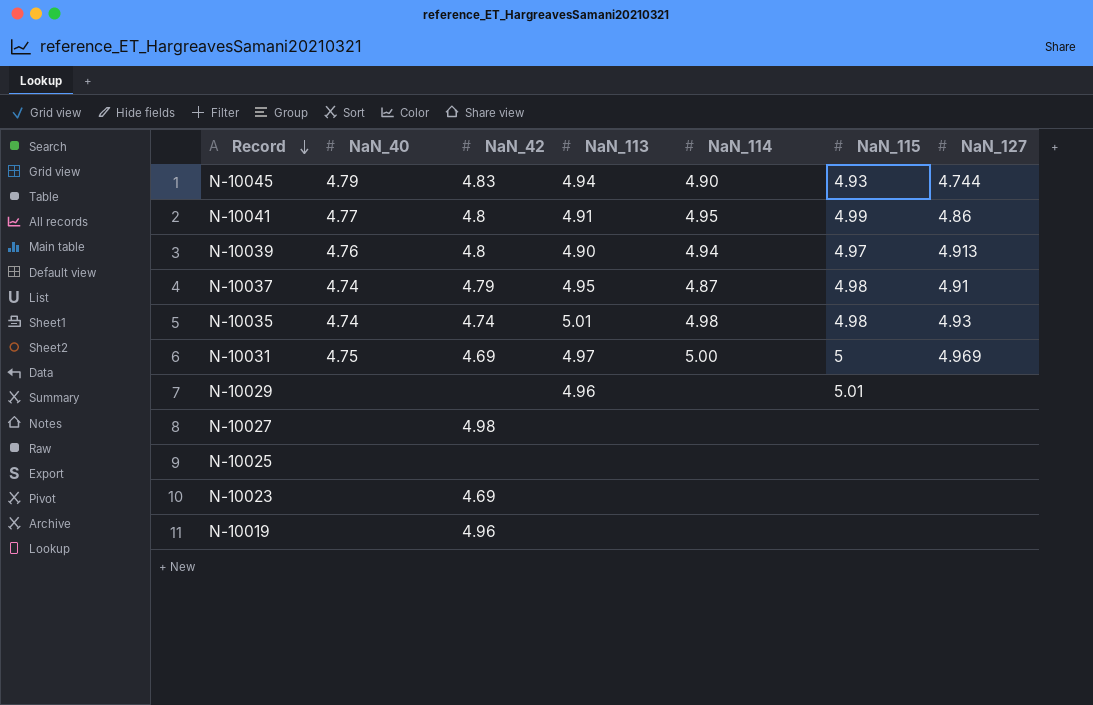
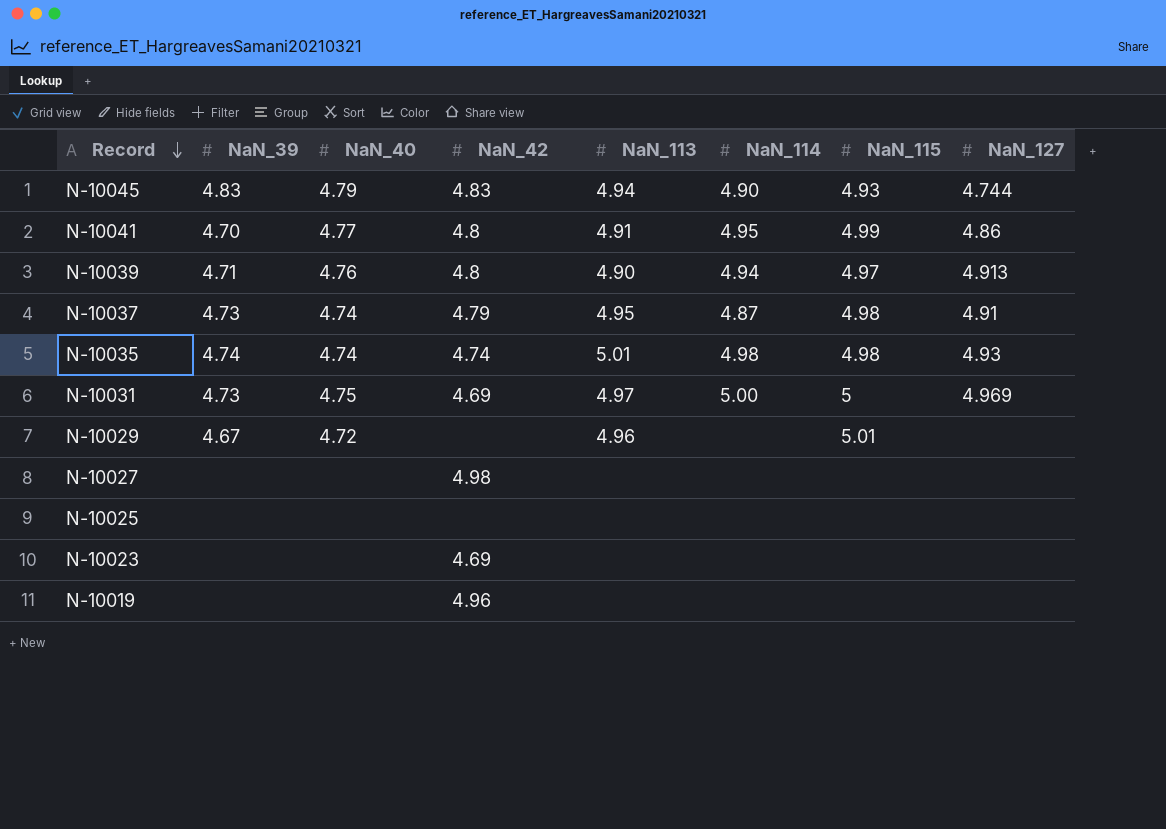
column NaN_39 | position: none -> 2
N-10029 | NaN_40: none -> 4.72

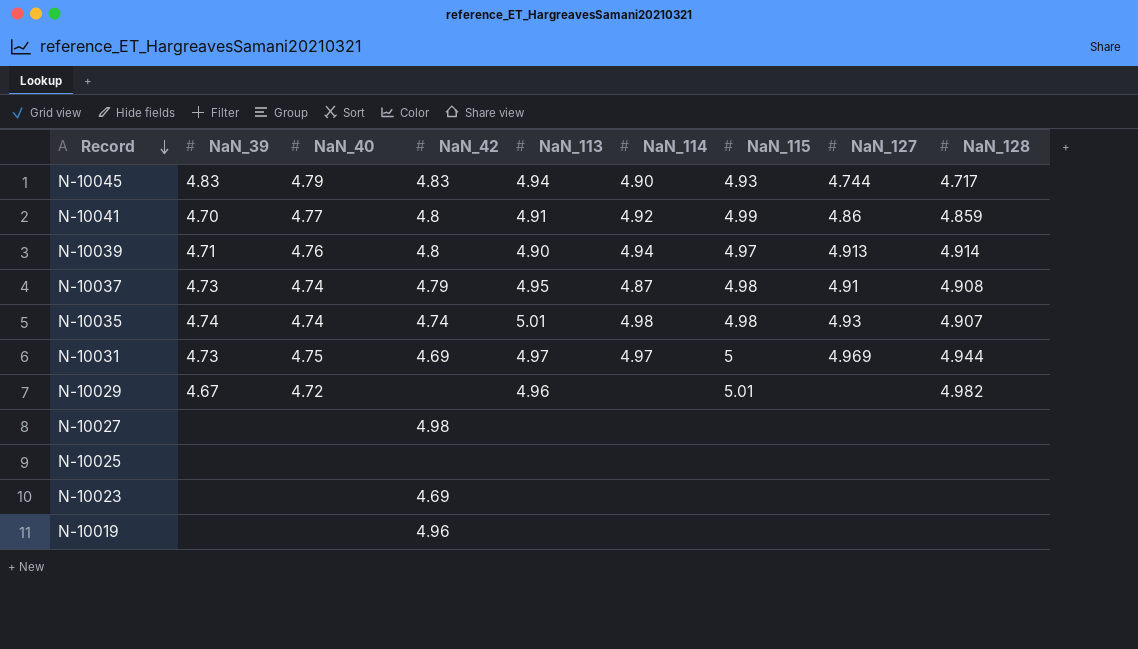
column NaN_128 | position: none -> 9
N-10041 | NaN_114: 4.95 -> 4.92
N-10031 | NaN_114: 5.00 -> 4.97

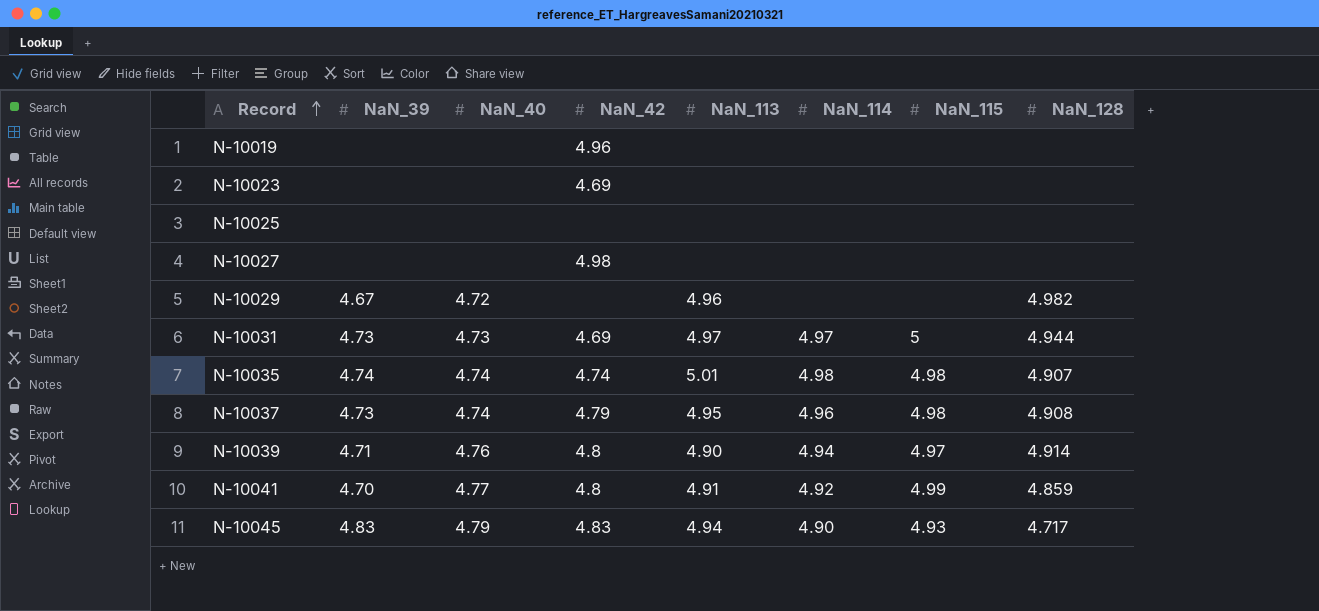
row order: Record descending -> Record ascending
column NaN_127 | position: 8 -> none
N-10029 | NaN_115: 5.01 -> none
N-10031 | NaN_40: 4.75 -> 4.73
N-10037 | NaN_114: 4.87 -> 4.96

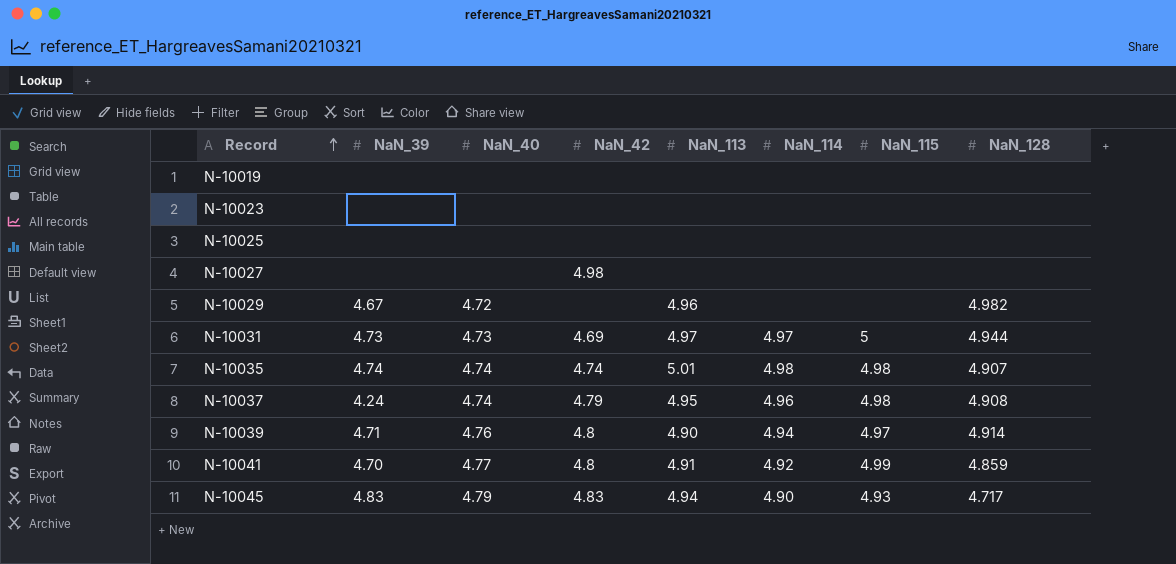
N-10019 | NaN_42: 4.96 -> none
N-10023 | NaN_42: 4.69 -> none
N-10037 | NaN_39: 4.73 -> 4.24

